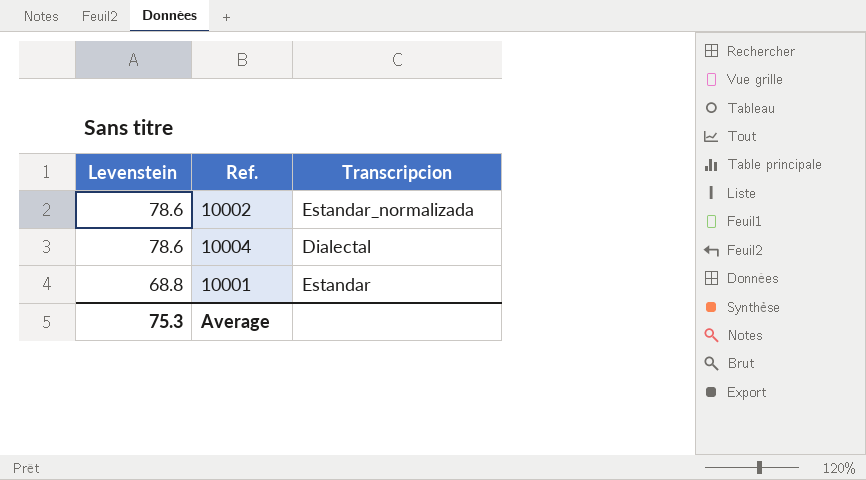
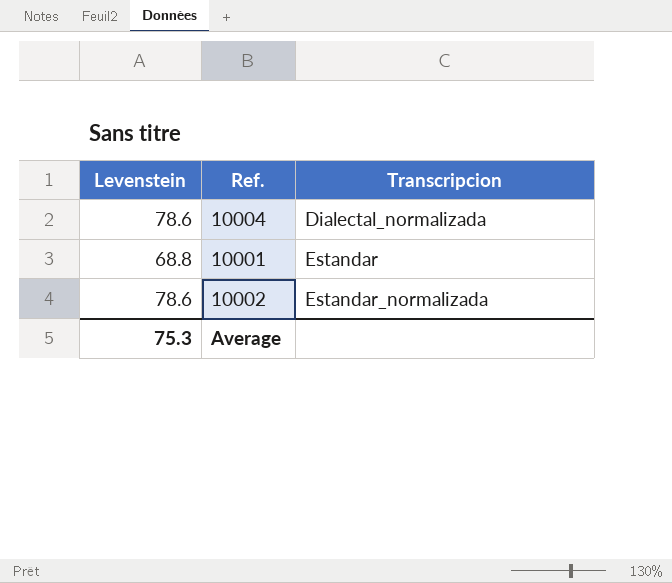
row order: Levenstein descending -> Transcripcion ascending
10004 | Transcripcion: Dialectal -> Dialectal_normalizada

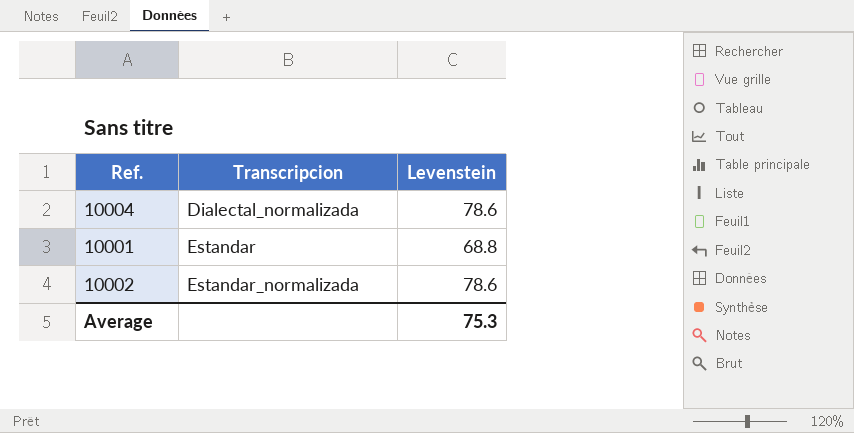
column Levenstein | position: 1 -> 3

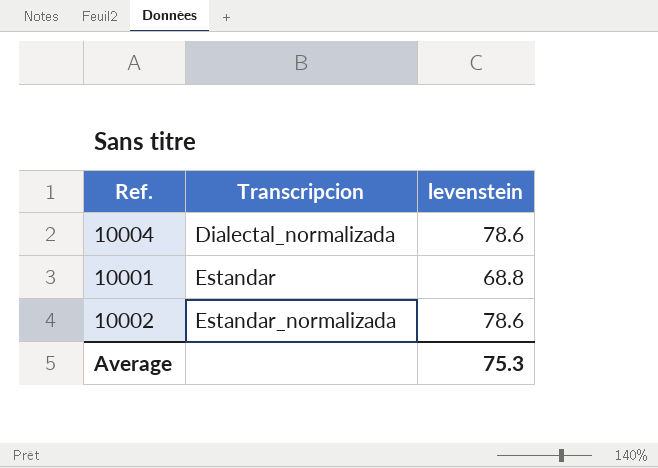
column name: Levenstein -> levenstein

